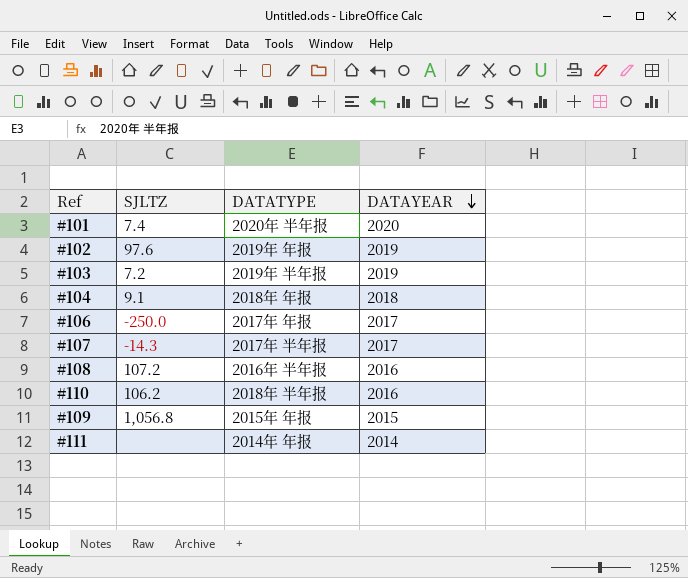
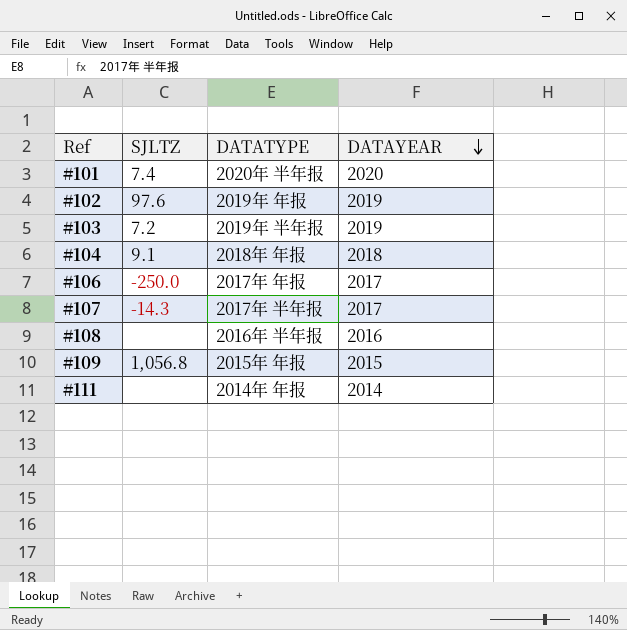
row #110: 106.2 | 2018年 半年报 | 2016 -> none
#108 | SJLTZ: 107.2 -> none

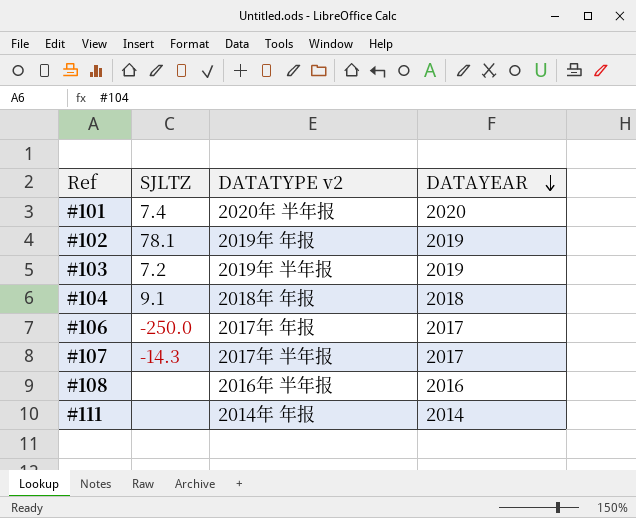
column name: DATATYPE -> DATATYPE v2
row #109: 1,056.8 | 2015年 年报 | 2015 -> none
#102 | SJLTZ: 97.6 -> 78.1

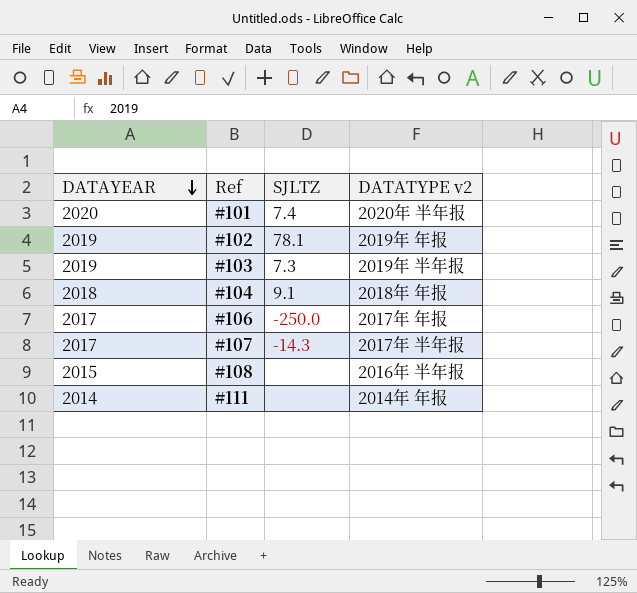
column DATAYEAR | position: 4 -> 1
#103 | SJLTZ: 7.2 -> 7.3
#108 | DATAYEAR: 2016 -> 2015

